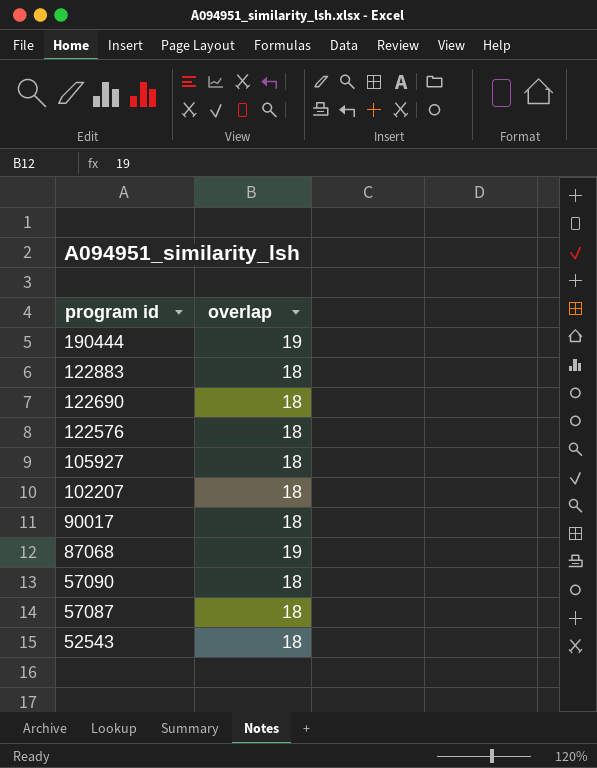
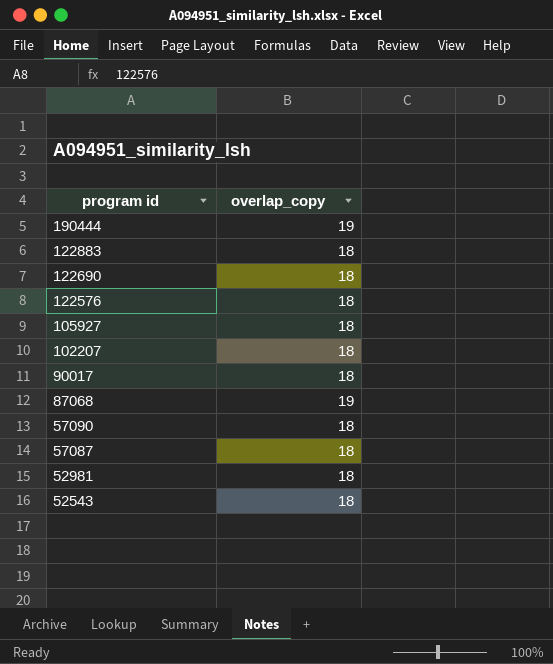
column name: overlap -> overlap_copy
row 52981: none -> 18

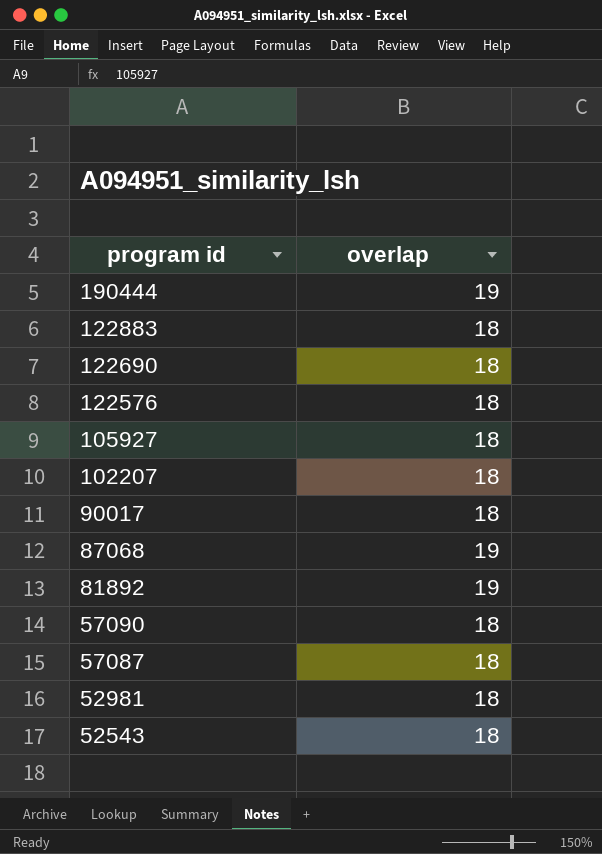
column name: overlap_copy -> overlap
row 81892: none -> 19

